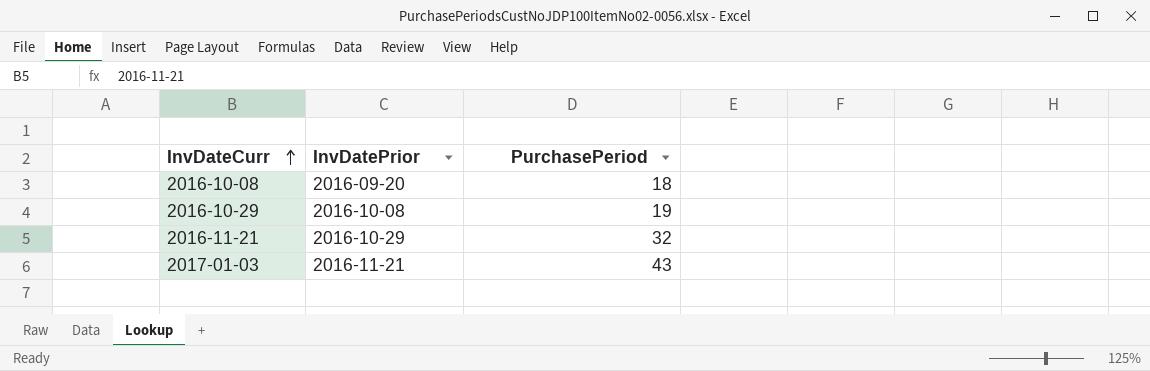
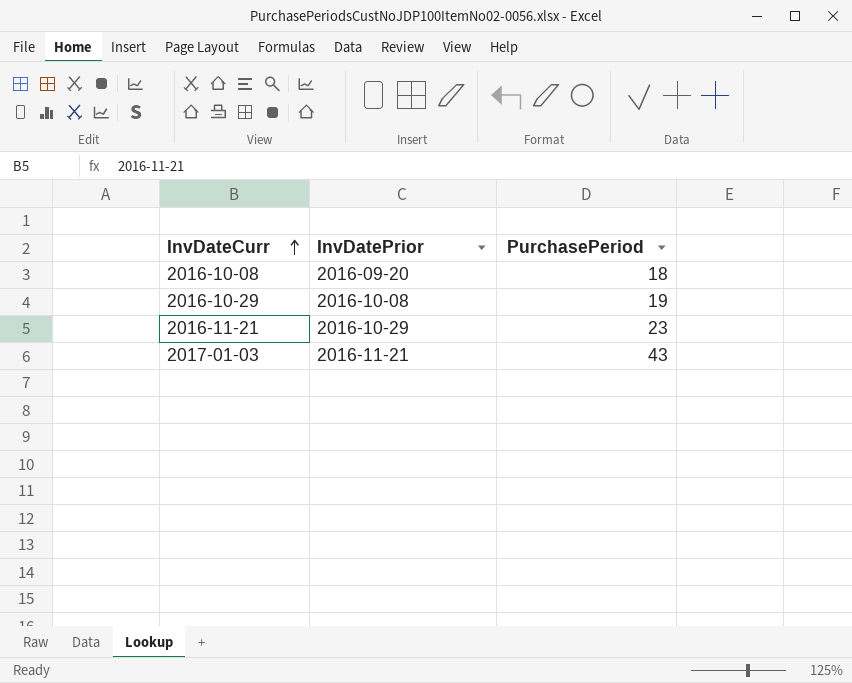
2016-11-21 | PurchasePeriod: 32 -> 23

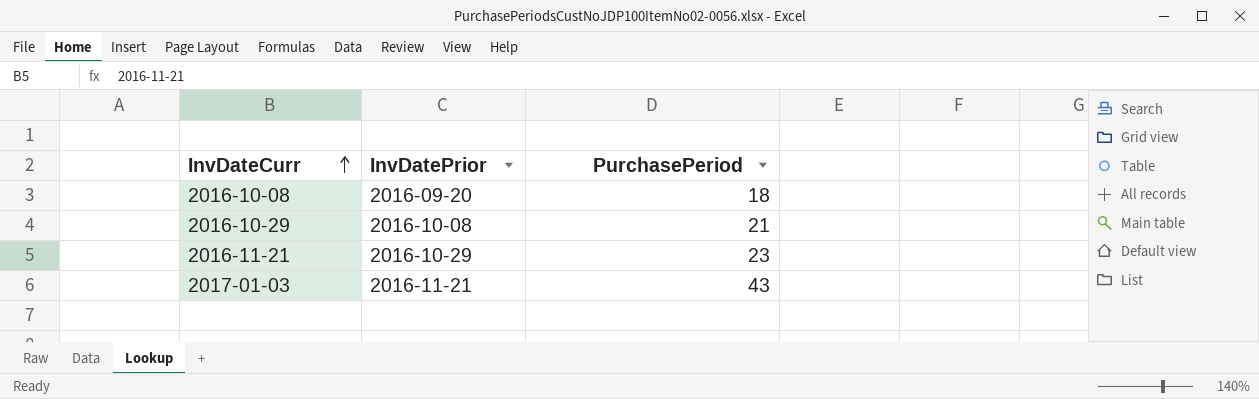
2016-10-29 | PurchasePeriod: 19 -> 21

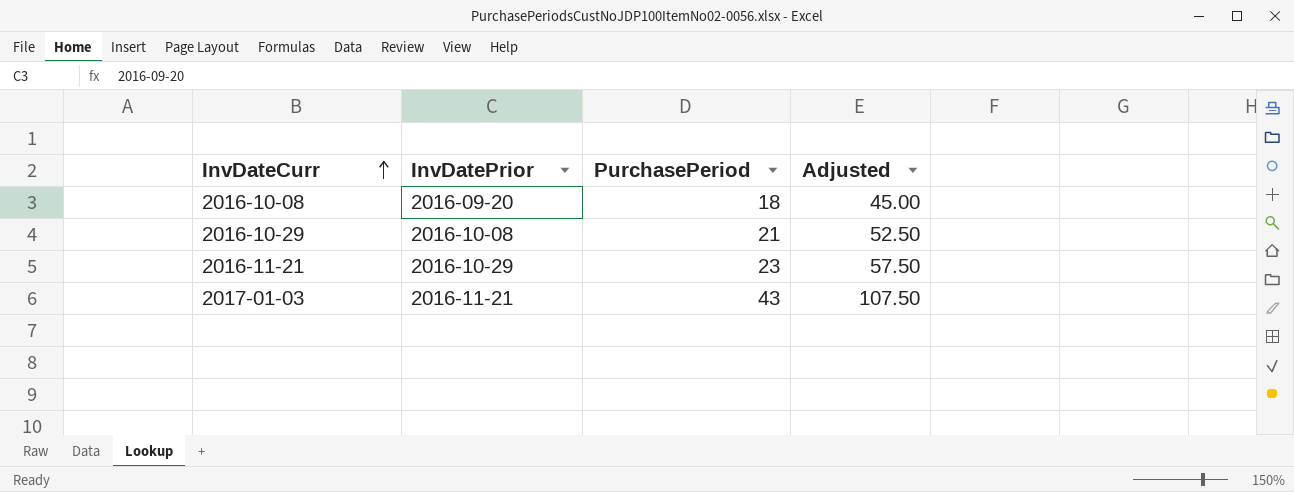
column Adjusted | formula: none -> [PurchasePeriod] * 2.5

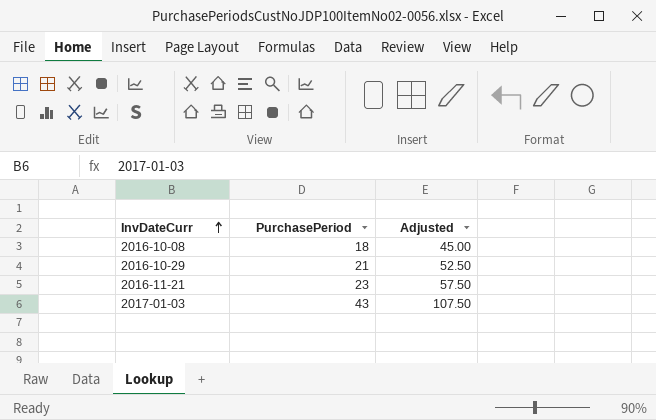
column InvDatePrior | position: 2 -> none

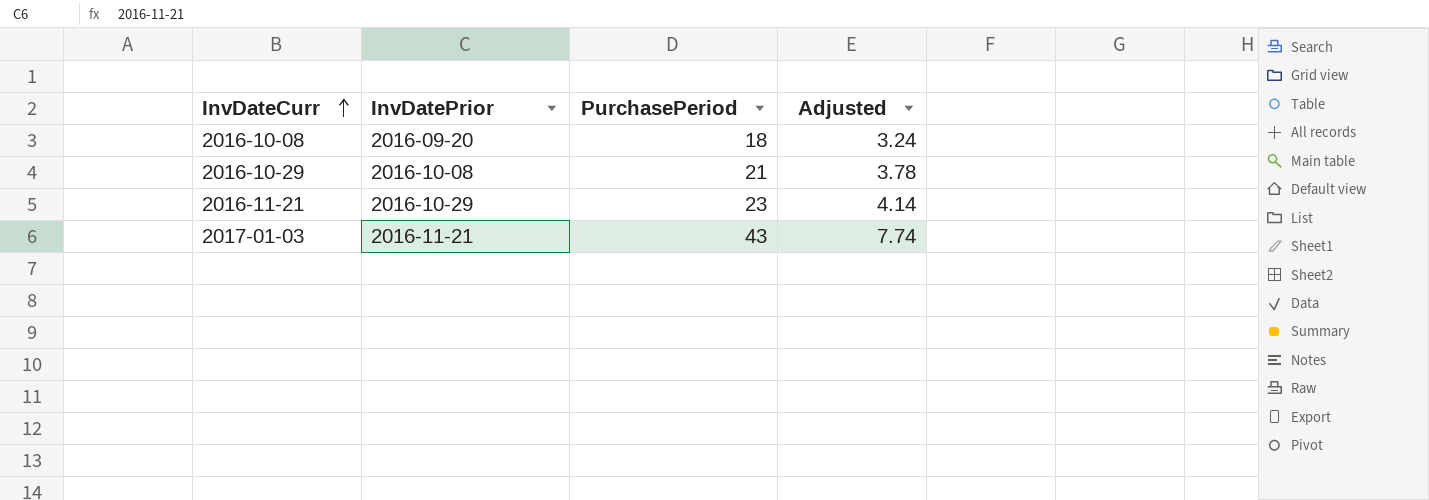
column InvDatePrior | position: none -> 2
column Adjusted | formula: [PurchasePeriod] * 2.5 -> [PurchasePeriod] * 0.18

